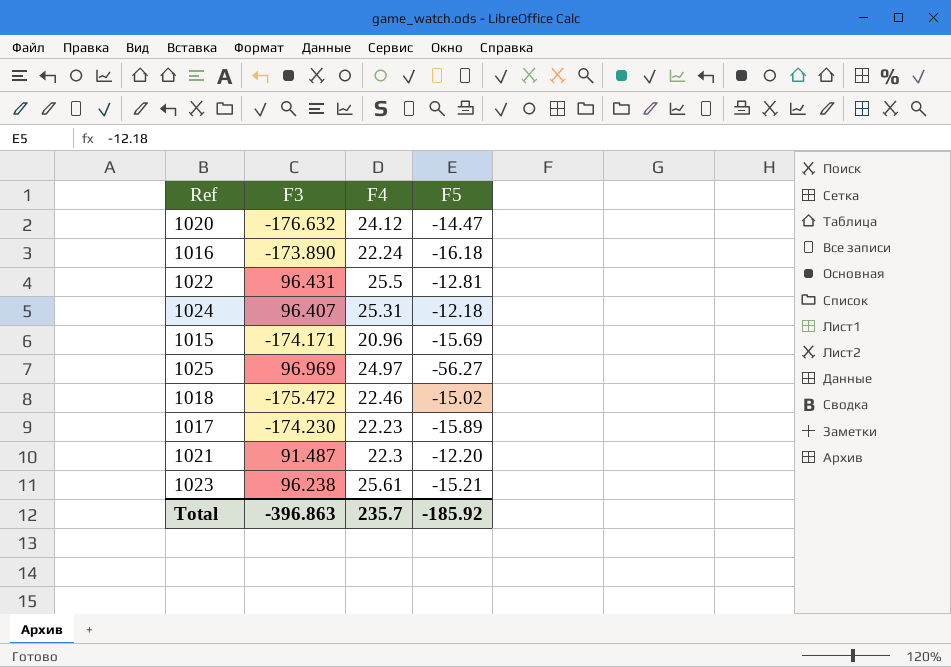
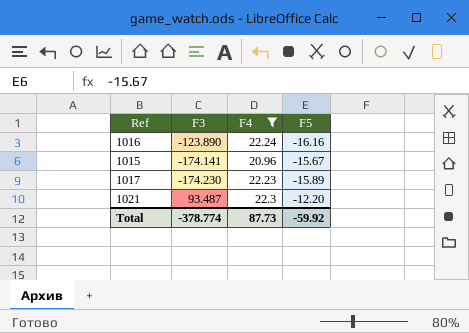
filter: none -> F4 <= 22.3
1016 | F3: -173.890 -> -123.890
1016 | F5: -16.18 -> -16.16
1015 | F3: -174.171 -> -174.141
1015 | F5: -15.69 -> -15.67
1021 | F3: 91.487 -> 93.487
Total | F3: -396.863 -> -378.774
Total | F4: 235.7 -> 87.73
Total | F5: -185.92 -> -59.92

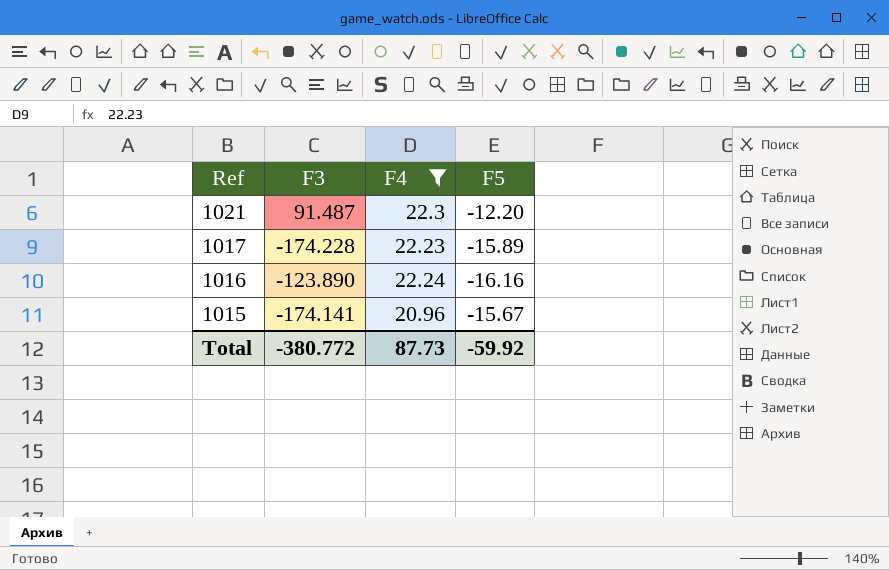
row order: none -> Ref descending
1021 | F3: 93.487 -> 91.487
1017 | F3: -174.230 -> -174.228
Total | F3: -378.774 -> -380.772

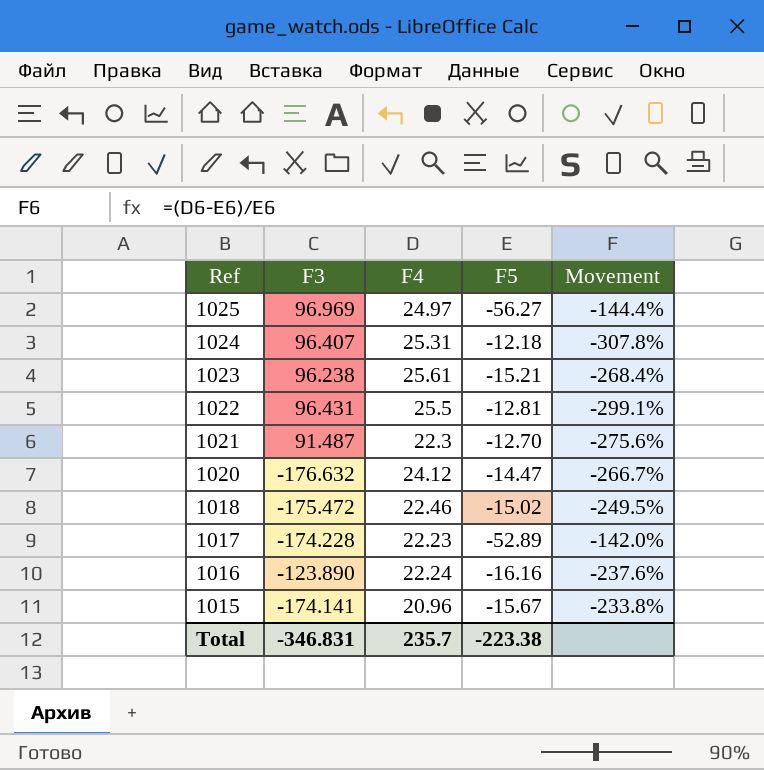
filter: F4 <= 22.3 -> none
column Movement | formula: none -> ([F4] - [F5]) / [F5]
1021 | F5: -12.20 -> -12.70
1017 | F5: -15.89 -> -52.89
Total | F3: -380.772 -> -346.831
Total | F4: 87.73 -> 235.7
Total | F5: -59.92 -> -223.38

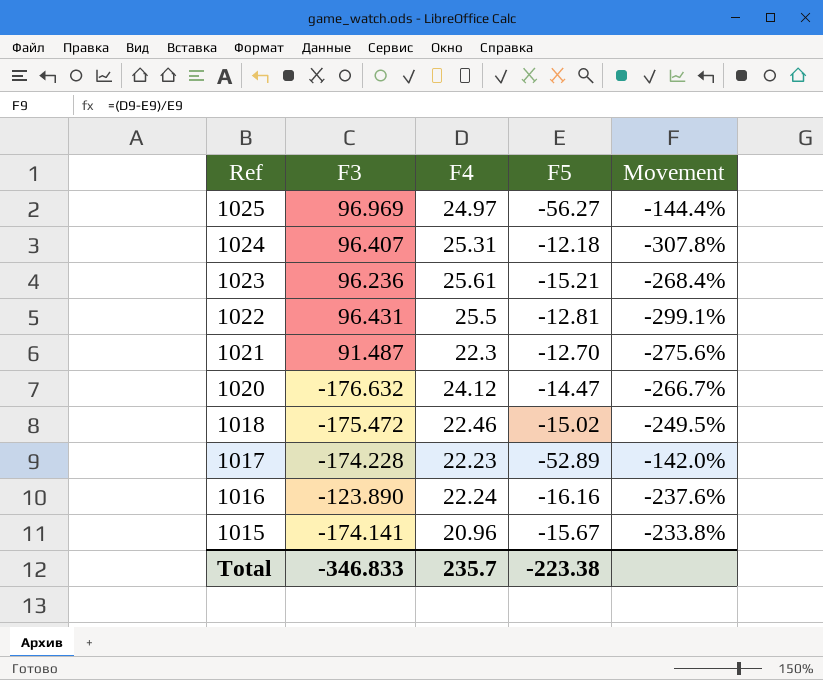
1023 | F3: 96.238 -> 96.236
Total | F3: -346.831 -> -346.833

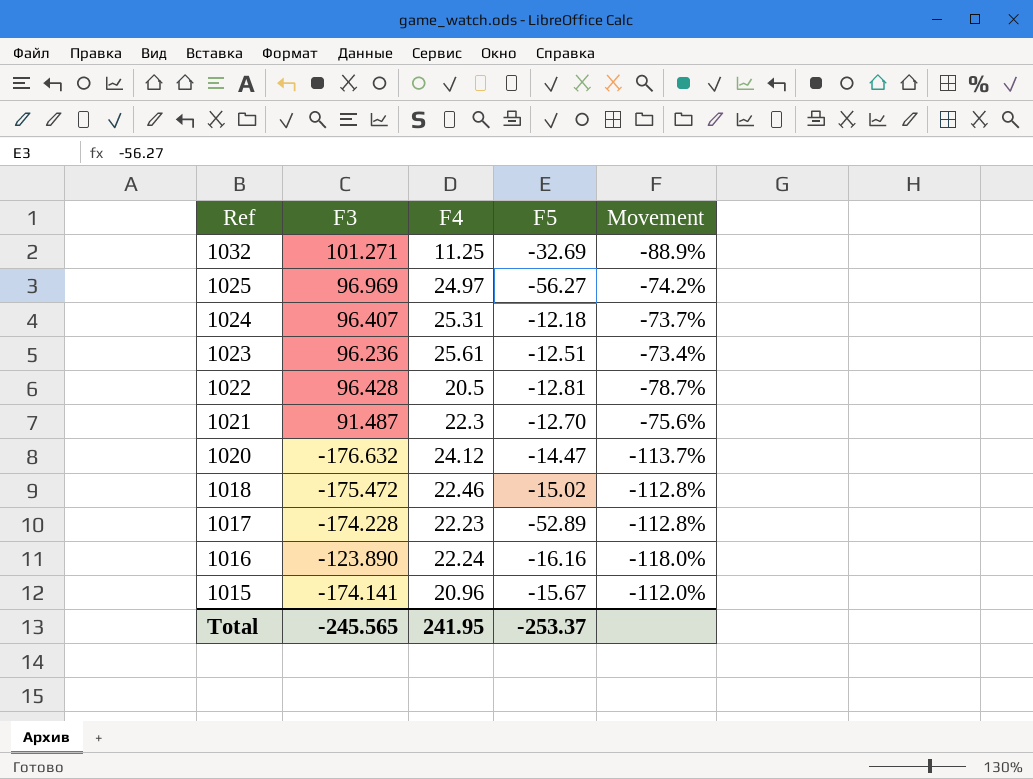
column Movement | formula: ([F4] - [F5]) / [F5] -> ([F4] - [F3]) / [F3]
row 1032: none -> 101.271 | 11.25 | -32.69 | -88.9%
1023 | F5: -15.21 -> -12.51
1022 | F3: 96.431 -> 96.428
1022 | F4: 25.5 -> 20.5
Total | F3: -346.833 -> -245.565
Total | F4: 235.7 -> 241.95
Total | F5: -223.38 -> -253.37

